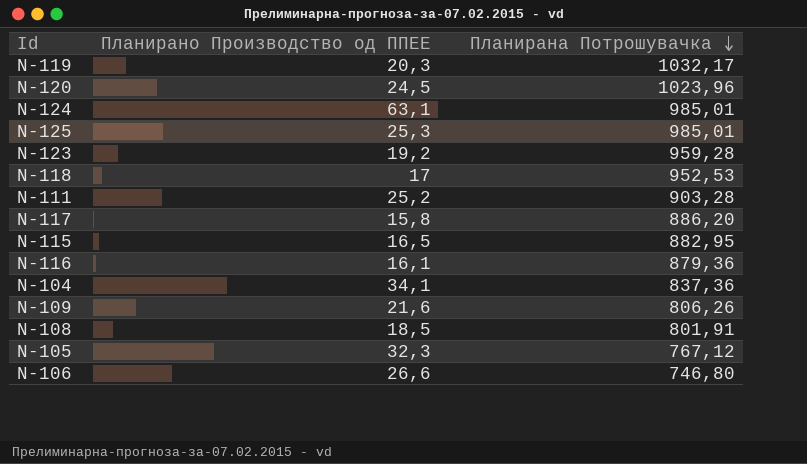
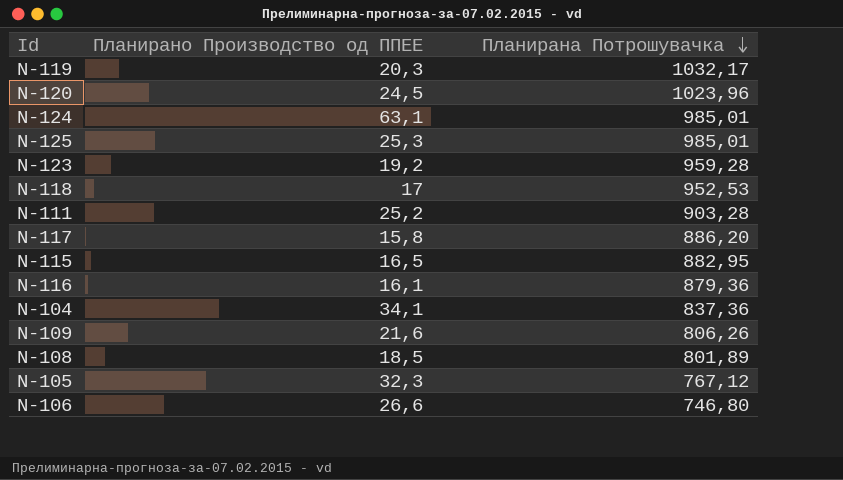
N-108 | Планирана Потрошувачка: 801,91 -> 801,89

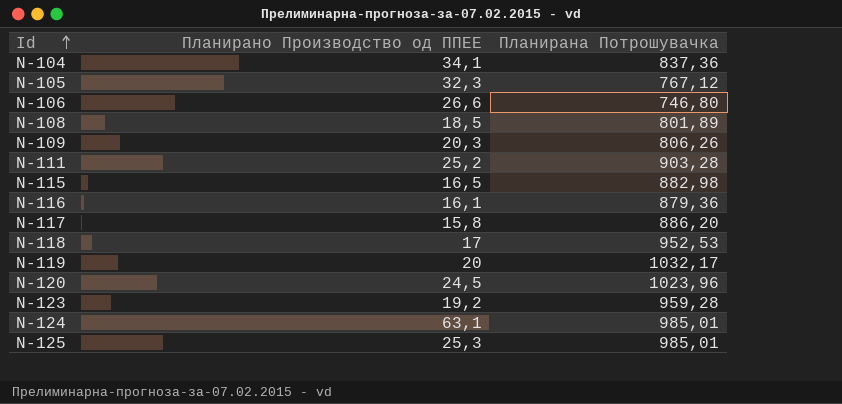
row order: Планирана Потрошувачка descending -> Id ascending
N-109 | Планирано Производство од ППЕЕ: 21,6 -> 20,3
N-115 | Планирана Потрошувачка: 882,95 -> 882,98
N-119 | Планирано Производство од ППЕЕ: 20,3 -> 20

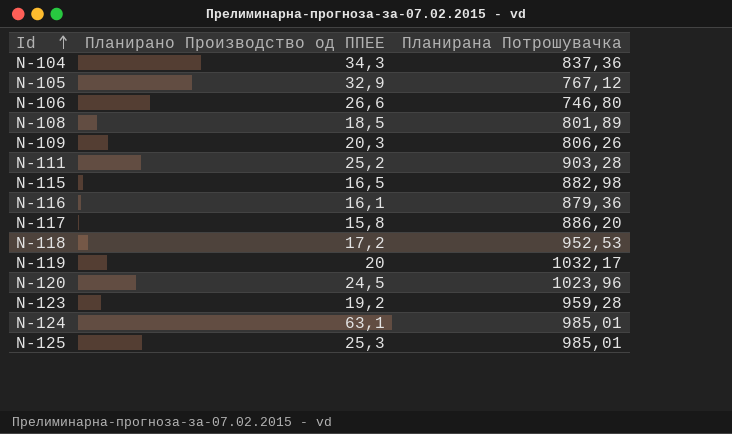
N-104 | Планирано Производство од ППЕЕ: 34,1 -> 34,3
N-105 | Планирано Производство од ППЕЕ: 32,3 -> 32,9
N-118 | Планирано Производство од ППЕЕ: 17 -> 17,2

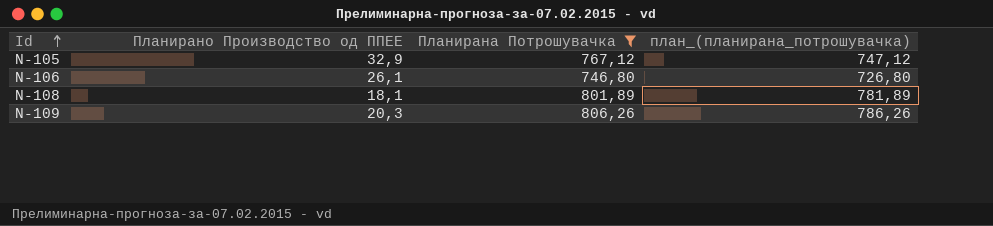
filter: none -> Планирана Потрошувачка <= 806,26
column план_(планирана_потрошувачка) | formula: none -> [Планирана Потрошувачка] - 20
N-106 | Планирано Производство од ППЕЕ: 26,6 -> 26,1
N-108 | Планирано Производство од ППЕЕ: 18,5 -> 18,1

